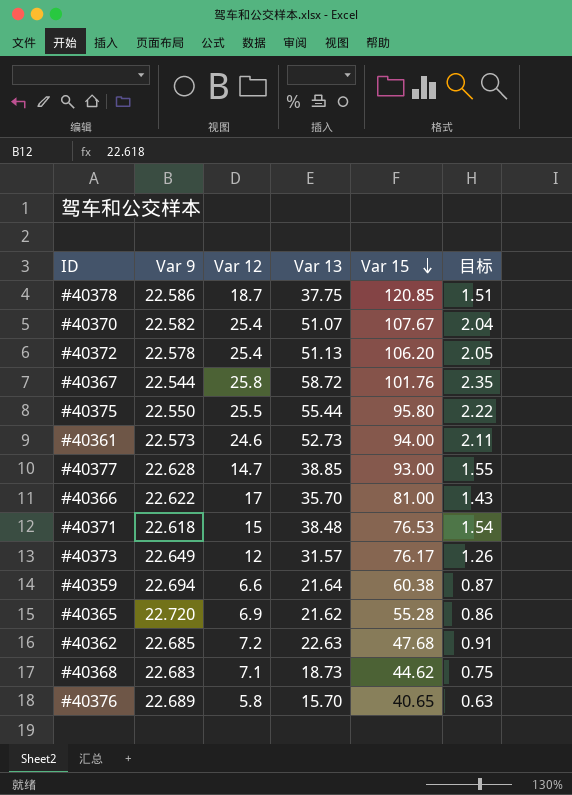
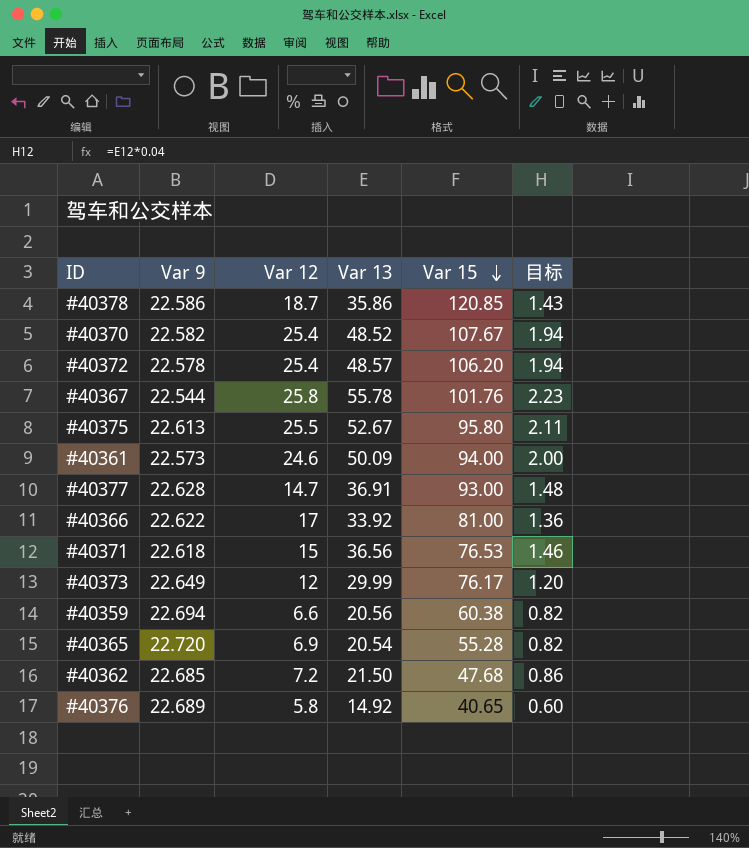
row #40368: 22.683 | 7.1 | 18.73 | 44.62 | 0.75 -> none
#40378 | Var 13: 37.75 -> 35.86
#40378 | 目标: 1.51 -> 1.43
#40370 | Var 13: 51.07 -> 48.52
#40370 | 目标: 2.04 -> 1.94
#40372 | Var 13: 51.13 -> 48.57
#40372 | 目标: 2.05 -> 1.94
#40367 | Var 13: 58.72 -> 55.78
#40367 | 目标: 2.35 -> 2.23
#40375 | Var 9: 22.550 -> 22.613
#40375 | Var 13: 55.44 -> 52.67
#40375 | 目标: 2.22 -> 2.11
#40361 | Var 13: 52.73 -> 50.09
#40361 | 目标: 2.11 -> 2.00
#40377 | Var 13: 38.85 -> 36.91
#40377 | 目标: 1.55 -> 1.48
#40366 | Var 13: 35.70 -> 33.92
#40366 | 目标: 1.43 -> 1.36
#40371 | Var 13: 38.48 -> 36.56
#40371 | 目标: 1.54 -> 1.46
#40373 | Var 13: 31.57 -> 29.99
#40373 | 目标: 1.26 -> 1.20
#40359 | Var 13: 21.64 -> 20.56
#40359 | 目标: 0.87 -> 0.82
#40365 | Var 13: 21.62 -> 20.54
#40365 | 目标: 0.86 -> 0.82
#40362 | Var 13: 22.63 -> 21.50
#40362 | 目标: 0.91 -> 0.86
#40376 | Var 13: 15.70 -> 14.92
#40376 | 目标: 0.63 -> 0.60

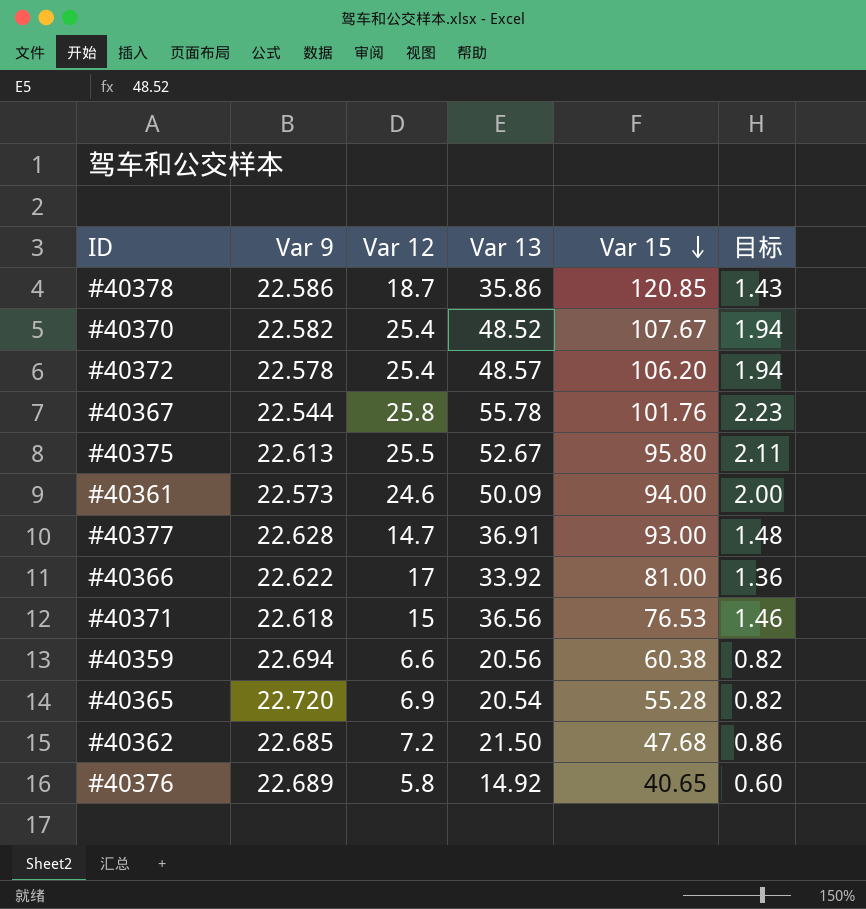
row #40373: 22.649 | 12 | 29.99 | 76.17 | 1.20 -> none

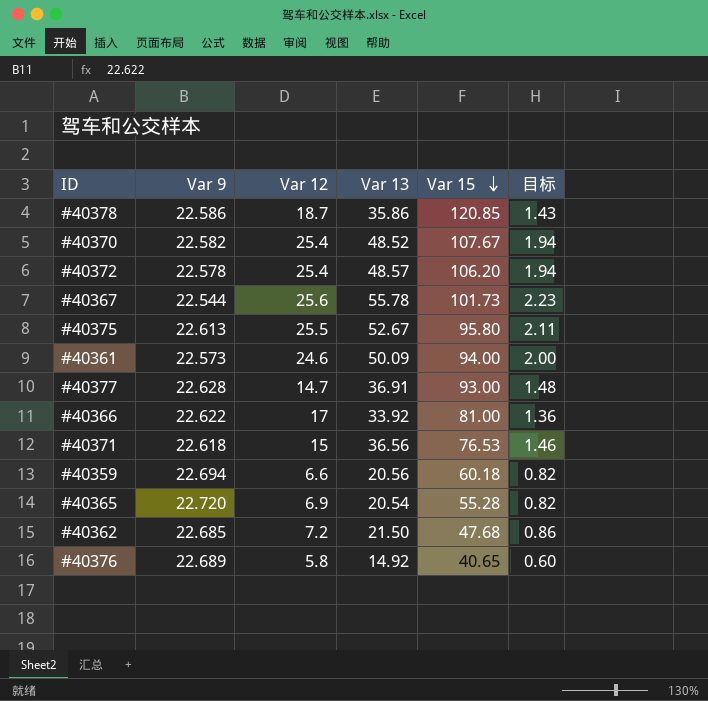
#40367 | Var 12: 25.8 -> 25.6
#40367 | Var 15: 101.76 -> 101.73
#40359 | Var 15: 60.38 -> 60.18

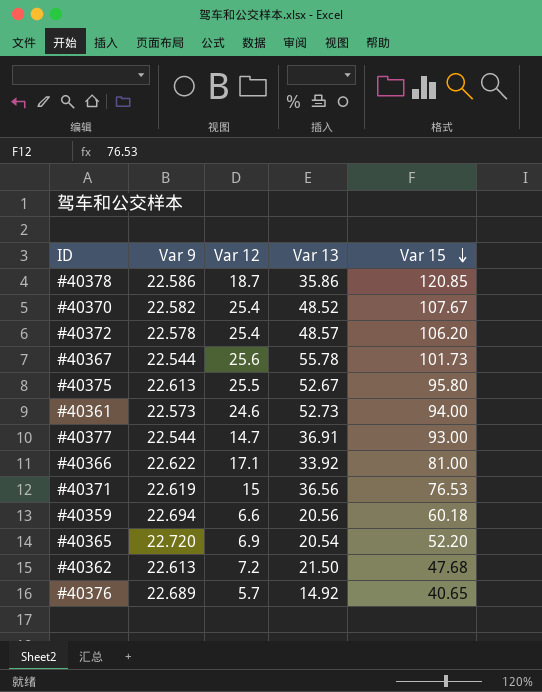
column 目标 | formula: [Var 13] * 0.04 -> none
#40361 | Var 13: 50.09 -> 52.73
#40377 | Var 9: 22.628 -> 22.544
#40366 | Var 12: 17 -> 17.1
#40371 | Var 9: 22.618 -> 22.619
#40365 | Var 15: 55.28 -> 52.20
#40362 | Var 9: 22.685 -> 22.613
#40376 | Var 12: 5.8 -> 5.7

